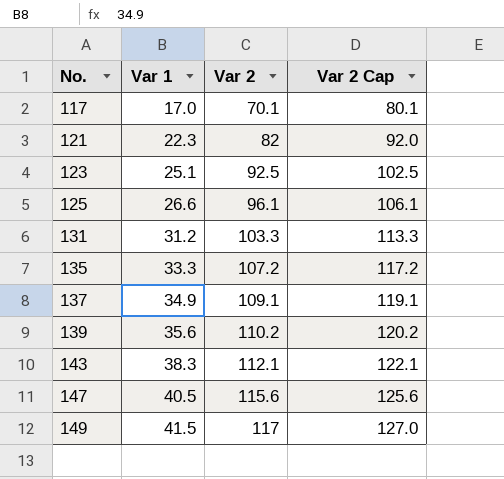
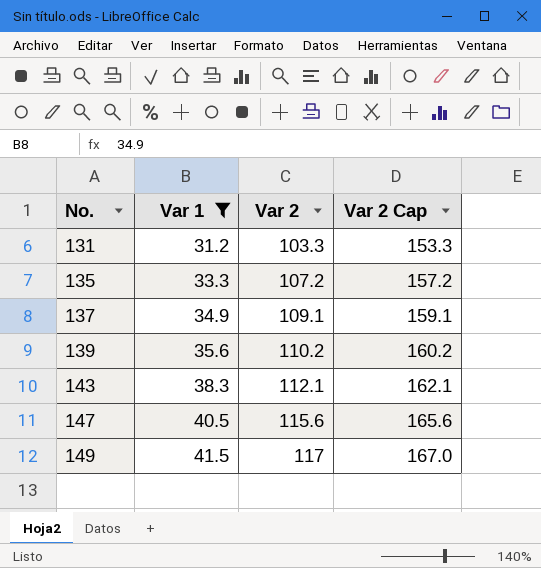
filter: none -> Var 1 >= 31.2
column Var 2 Cap | formula: [Var 2] + 10 -> [Var 2] + 50

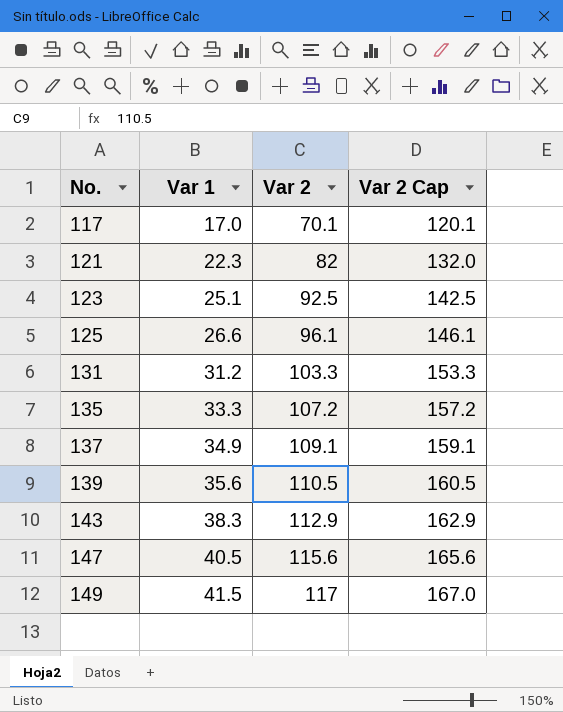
filter: Var 1 >= 31.2 -> none
139 | Var 2: 110.2 -> 110.5
139 | Var 2 Cap: 160.2 -> 160.5
143 | Var 2: 112.1 -> 112.9
143 | Var 2 Cap: 162.1 -> 162.9

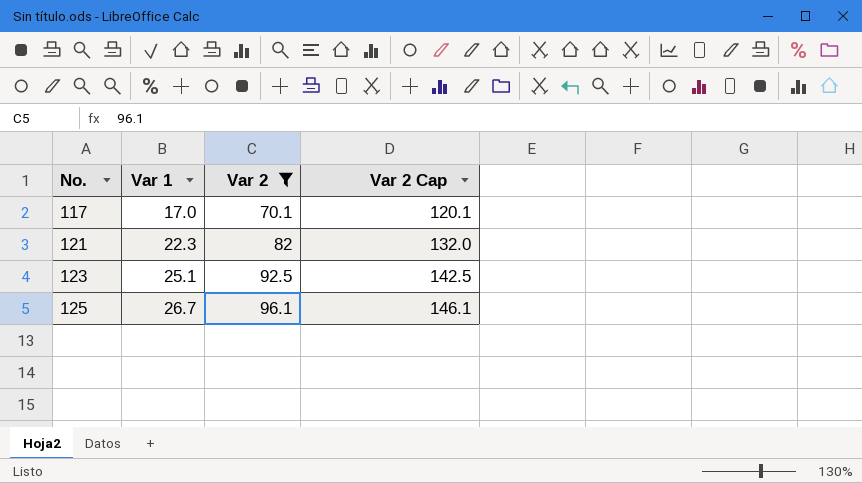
filter: none -> Var 2 <= 96.1
125 | Var 1: 26.6 -> 26.7

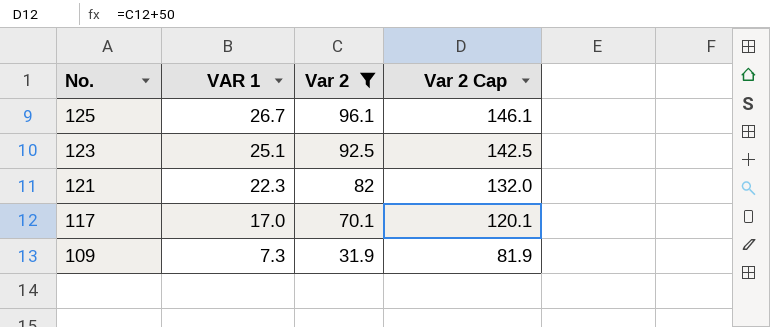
row order: No. ascending -> No. descending
column name: Var 1 -> VAR 1
row 109: none -> 7.3 | 31.9 | 81.9

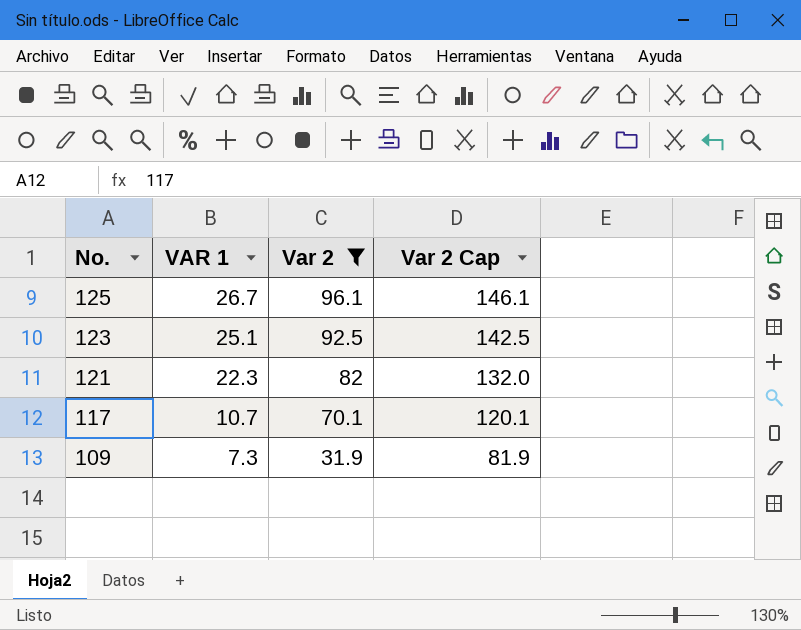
117 | VAR 1: 17.0 -> 10.7

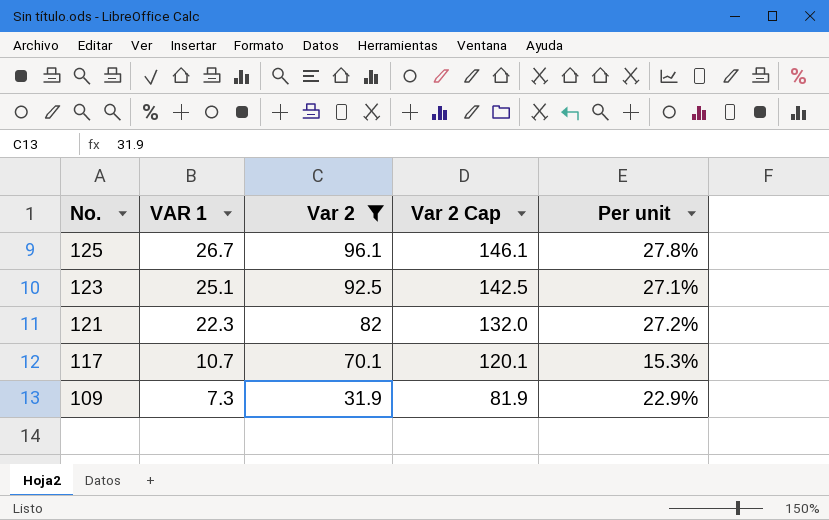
column Per unit | formula: none -> [VAR 1] / [Var 2]

